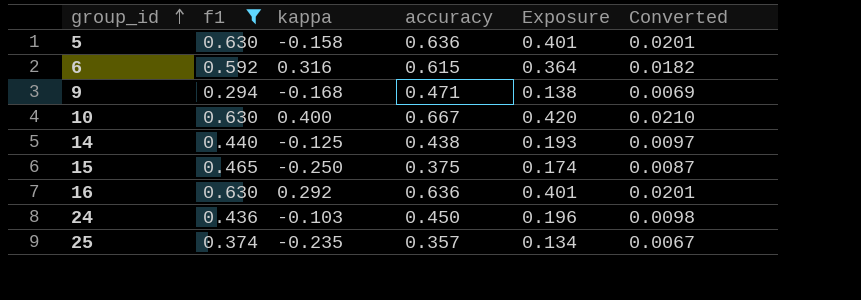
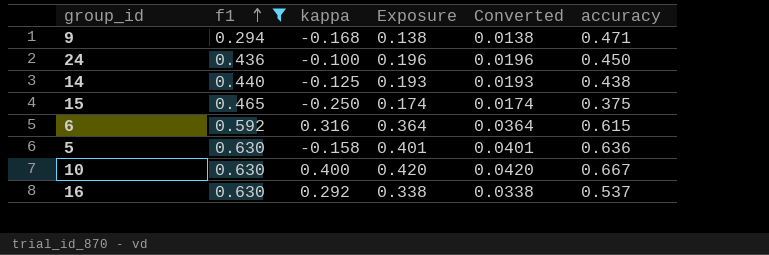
row order: group_id ascending -> f1 ascending
column Converted | formula: [Exposure] * 0.05 -> [Exposure] * 0.1
column accuracy | position: 4 -> 6
row 25: 0.374 | -0.235 | 0.357 | 0.134 | 0.0067 -> none
24 | kappa: -0.103 -> -0.100
16 | Exposure: 0.401 -> 0.338
16 | accuracy: 0.636 -> 0.537

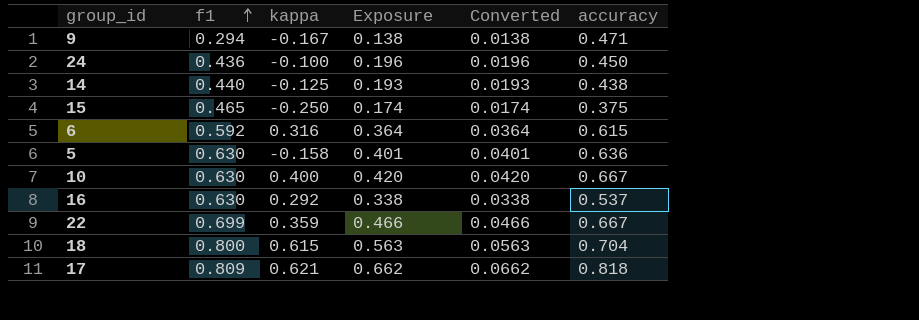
filter: f1 <= 0.630 -> none
9 | kappa: -0.168 -> -0.167

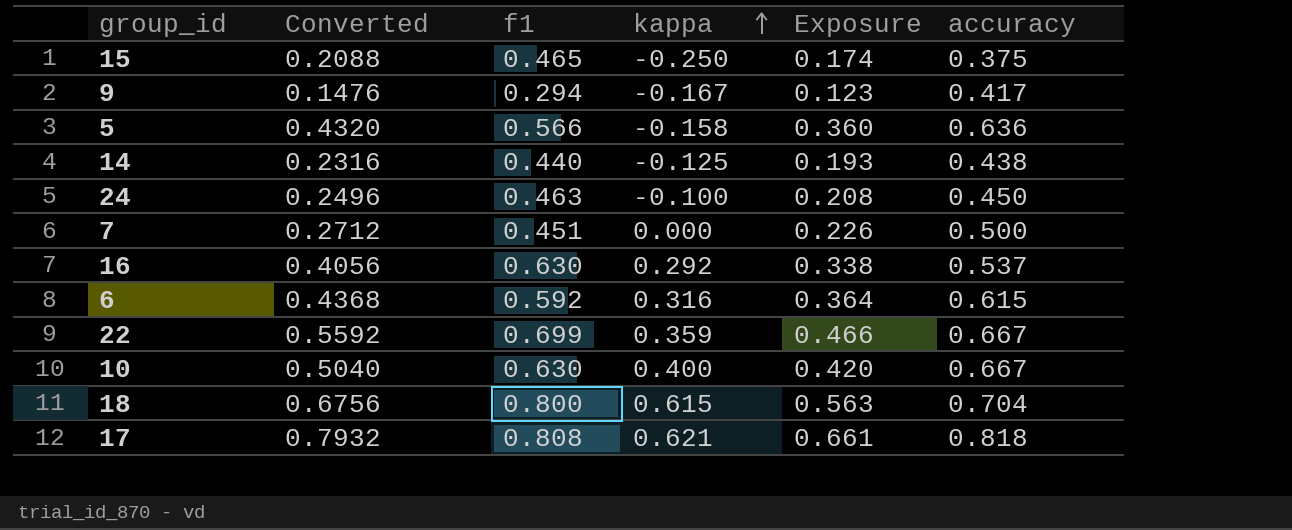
row order: f1 ascending -> kappa ascending
column Converted | formula: [Exposure] * 0.1 -> [Exposure] * 1.2
column Converted | position: 5 -> 2
9 | Exposure: 0.138 -> 0.123
9 | accuracy: 0.471 -> 0.417
5 | f1: 0.630 -> 0.566
5 | Exposure: 0.401 -> 0.360
24 | f1: 0.436 -> 0.463
24 | Exposure: 0.196 -> 0.208
row 7: none -> 0.2712 | 0.451 | 0.000 | 0.226 | 0.500
17 | f1: 0.809 -> 0.808
17 | Exposure: 0.662 -> 0.661

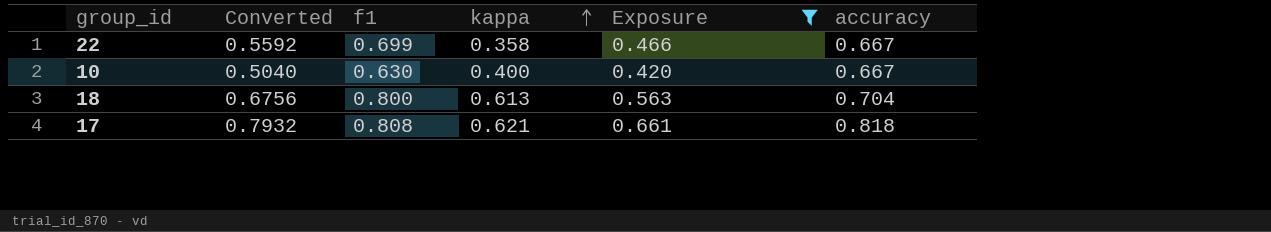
filter: none -> Exposure >= 0.420
22 | kappa: 0.359 -> 0.358
18 | kappa: 0.615 -> 0.613

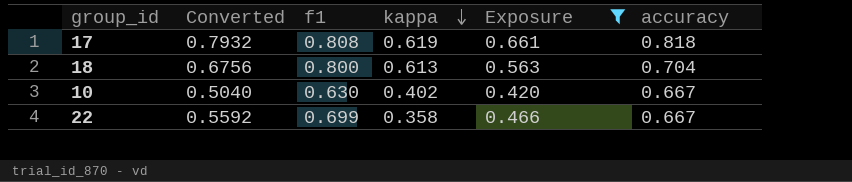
row order: kappa ascending -> kappa descending
17 | kappa: 0.621 -> 0.619
10 | kappa: 0.400 -> 0.402

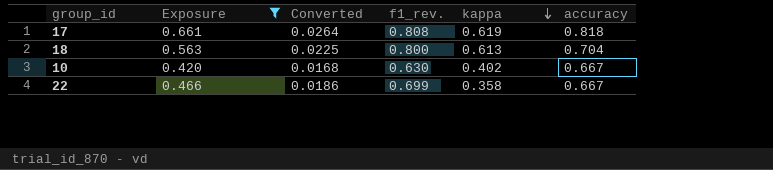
column Exposure | position: 5 -> 2
column Converted | formula: [Exposure] * 1.2 -> [Exposure] * 0.04
column name: f1 -> f1_rev.

